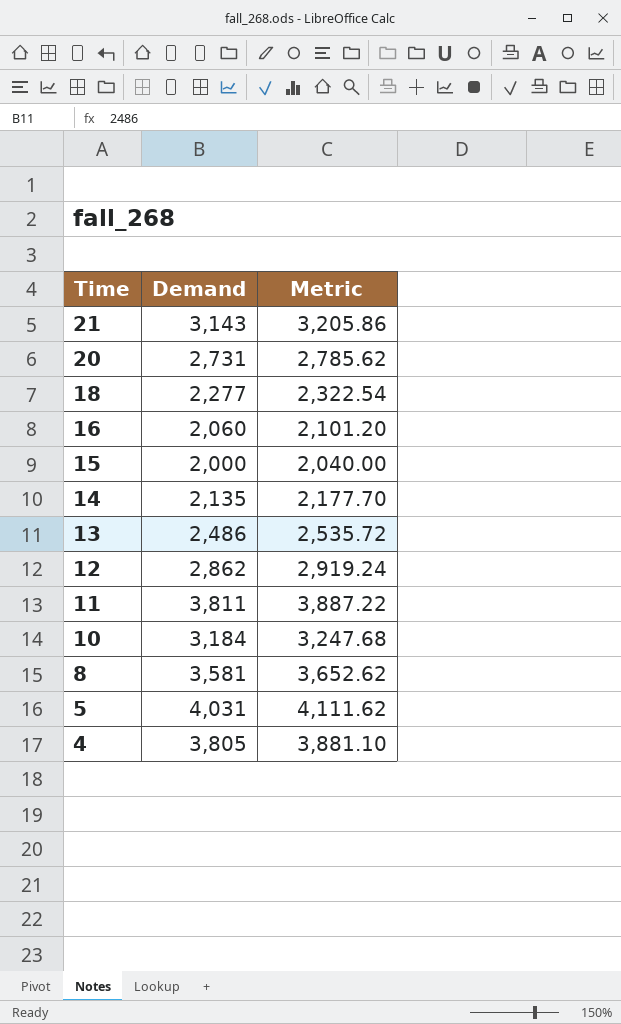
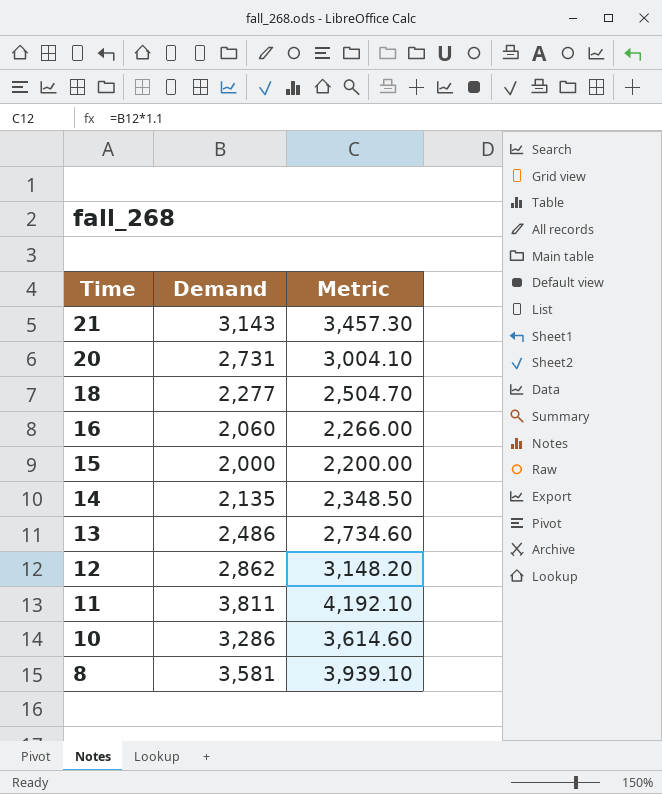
column Metric | formula: [Demand] * 1.02 -> [Demand] * 1.1
row 5: 4,031 | 4,111.62 -> none
row 4: 3,805 | 3,881.10 -> none
10 | Demand: 3,184 -> 3,286

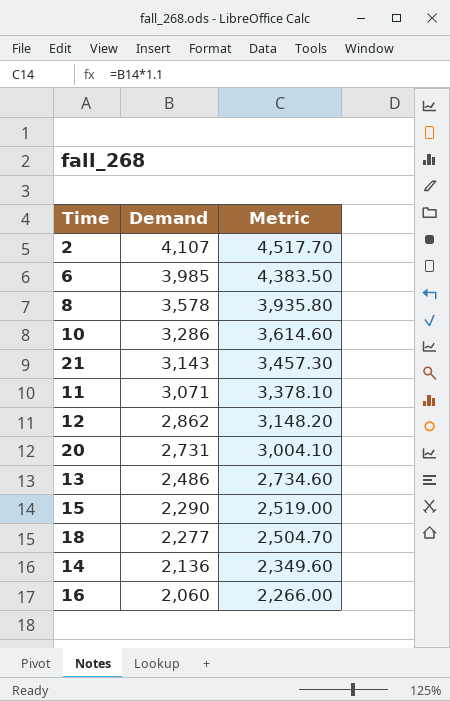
row order: Time descending -> Demand descending
row 2: none -> 4,107 | 4,517.70
row 6: none -> 3,985 | 4,383.50
8 | Demand: 3,581 -> 3,578
8 | Metric: 3,939.10 -> 3,935.80
11 | Demand: 3,811 -> 3,071
11 | Metric: 4,192.10 -> 3,378.10
15 | Demand: 2,000 -> 2,290
15 | Metric: 2,200.00 -> 2,519.00
14 | Demand: 2,135 -> 2,136
14 | Metric: 2,348.50 -> 2,349.60

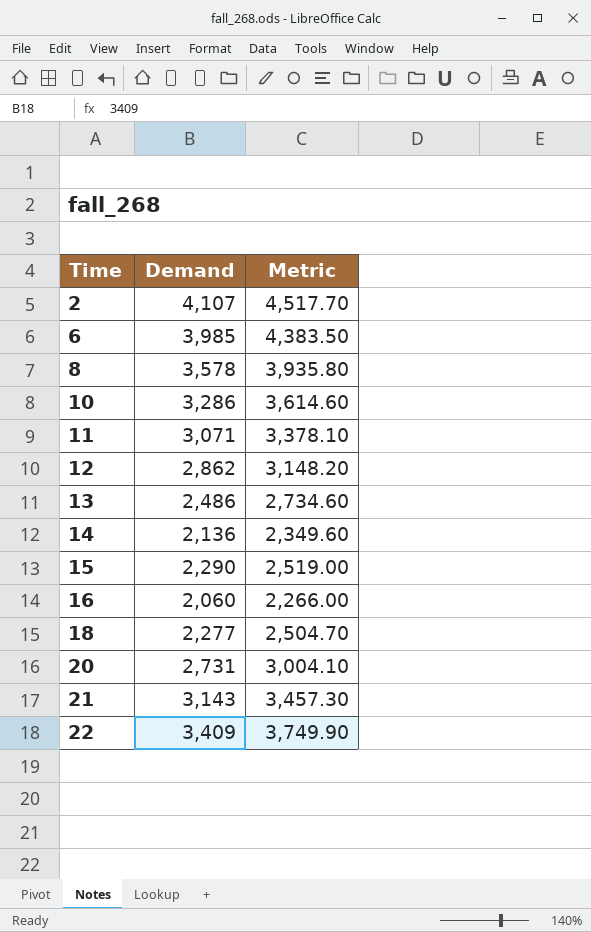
row order: Demand descending -> Time ascending
row 22: none -> 3,409 | 3,749.90

